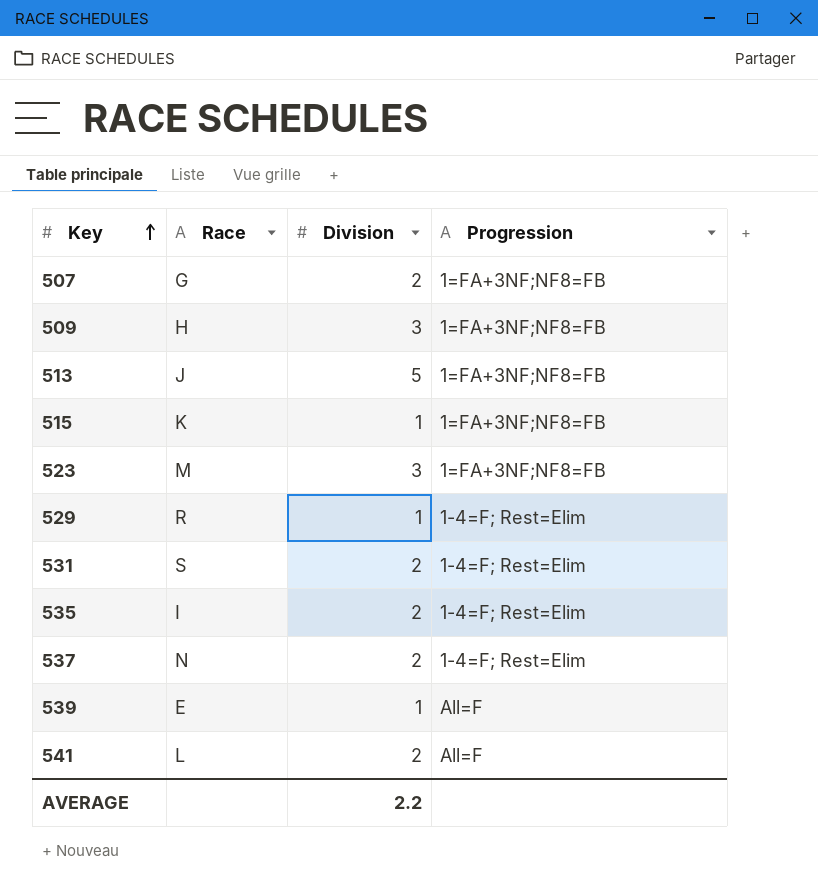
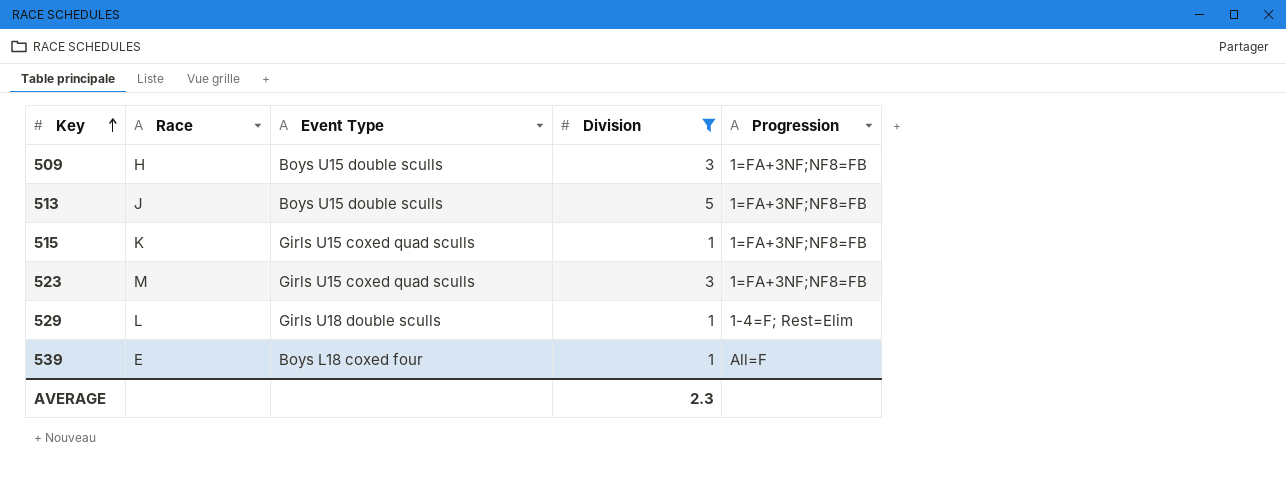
filter: none -> Division != 2
column Event Type | position: none -> 3
529 | Race: R -> L
AVERAGE | Division: 2.2 -> 2.3

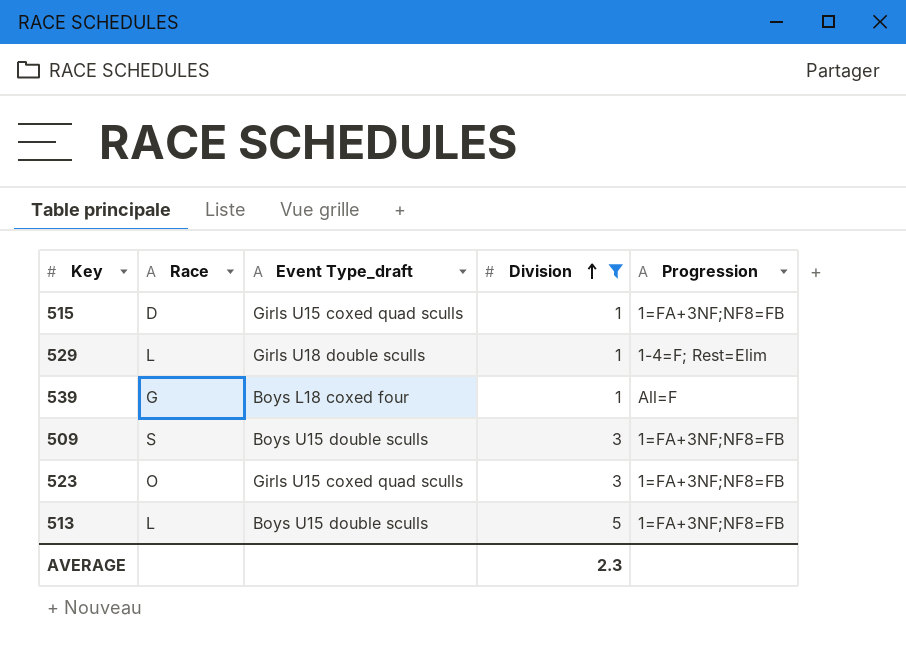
row order: Key ascending -> Division ascending
column name: Event Type -> Event Type_draft
515 | Race: K -> D
539 | Race: E -> G
509 | Race: H -> S
523 | Race: M -> O
513 | Race: J -> L

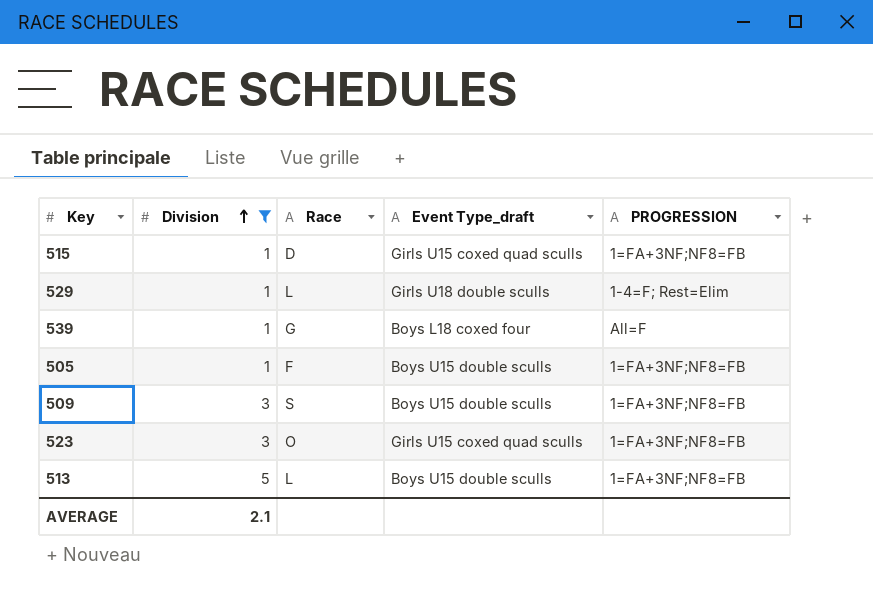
column Division | position: 4 -> 2
column name: Progression -> PROGRESSION
row 505: none -> 1 | F | Boys U15 double sculls | 1=FA+3NF;NF8=FB
AVERAGE | Division: 2.3 -> 2.1

